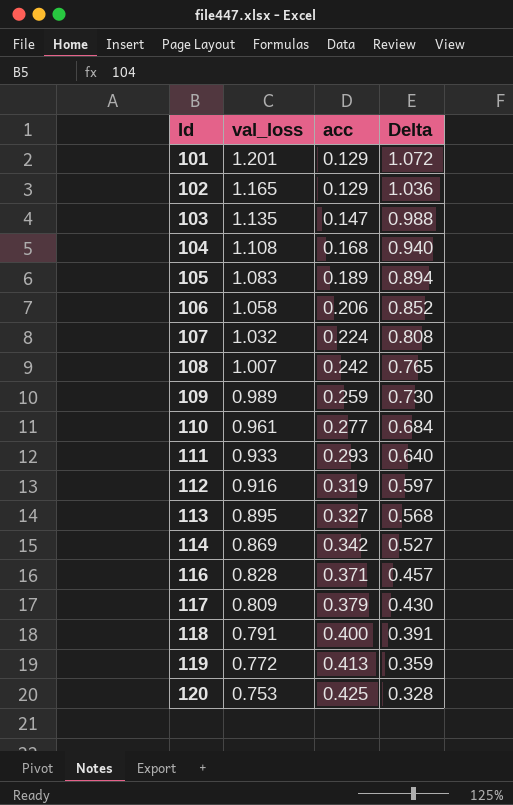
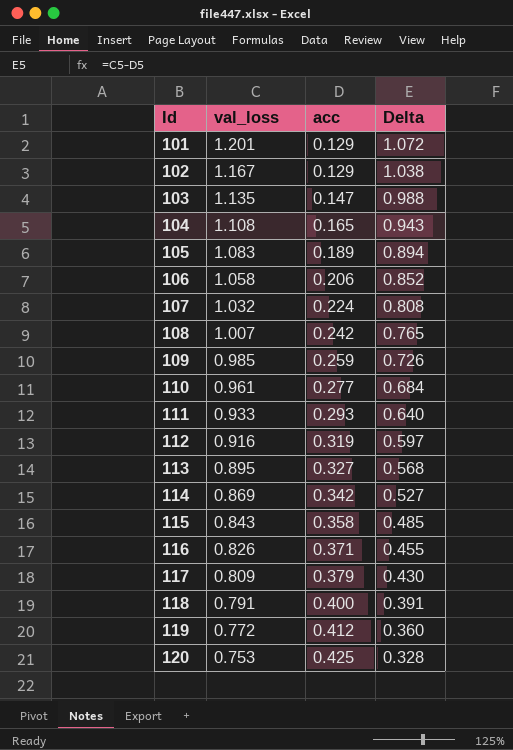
102 | val_loss: 1.165 -> 1.167
102 | Delta: 1.036 -> 1.038
104 | acc: 0.168 -> 0.165
104 | Delta: 0.940 -> 0.943
109 | val_loss: 0.989 -> 0.985
109 | Delta: 0.730 -> 0.726
row 115: none -> 0.843 | 0.358 | 0.485
116 | val_loss: 0.828 -> 0.826
116 | Delta: 0.457 -> 0.455
119 | acc: 0.413 -> 0.412
119 | Delta: 0.359 -> 0.360

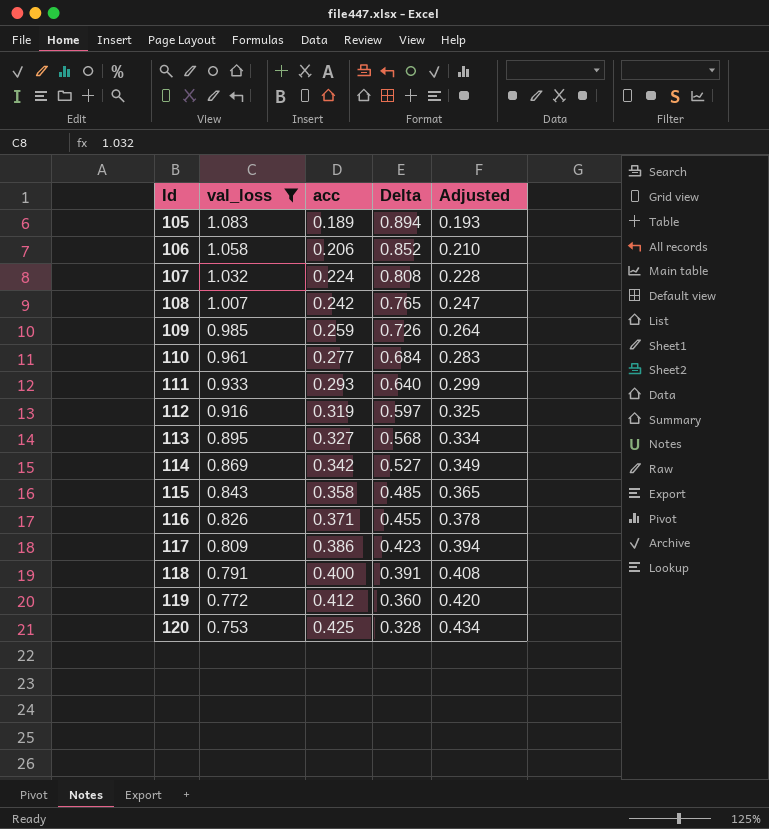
filter: none -> val_loss <= 1.083
column Adjusted | formula: none -> [acc] * 1.02
117 | acc: 0.379 -> 0.386
117 | Delta: 0.430 -> 0.423

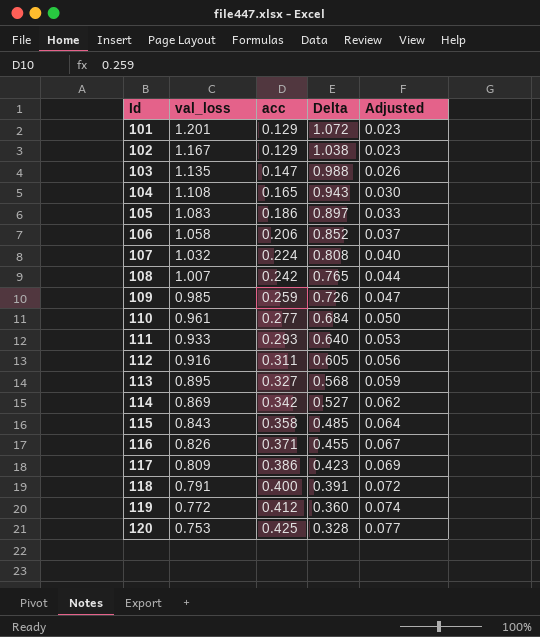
filter: val_loss <= 1.083 -> none
column Adjusted | formula: [acc] * 1.02 -> [acc] * 0.18
105 | acc: 0.189 -> 0.186
105 | Delta: 0.894 -> 0.897
112 | acc: 0.319 -> 0.311
112 | Delta: 0.597 -> 0.605

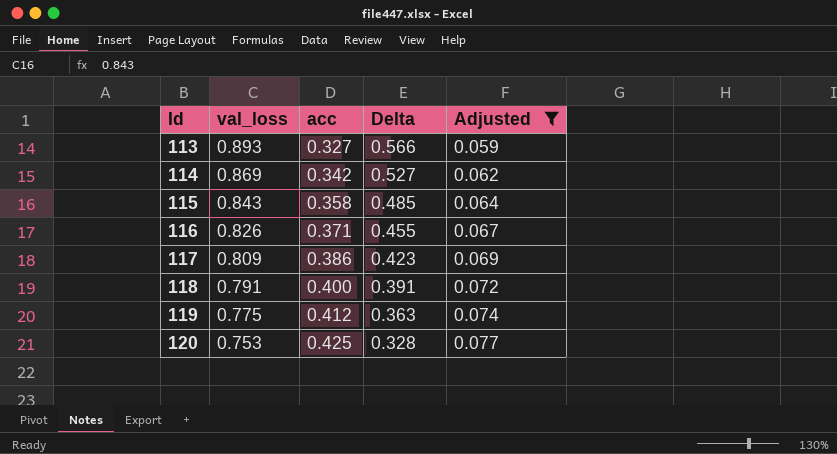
filter: none -> Adjusted >= 0.059
113 | val_loss: 0.895 -> 0.893
113 | Delta: 0.568 -> 0.566
119 | val_loss: 0.772 -> 0.775
119 | Delta: 0.360 -> 0.363

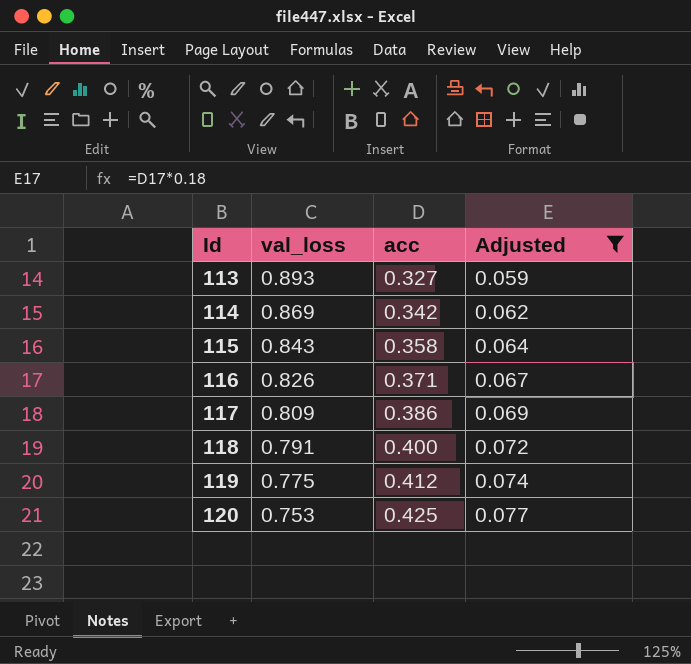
column Delta | formula: [val_loss] - [acc] -> none

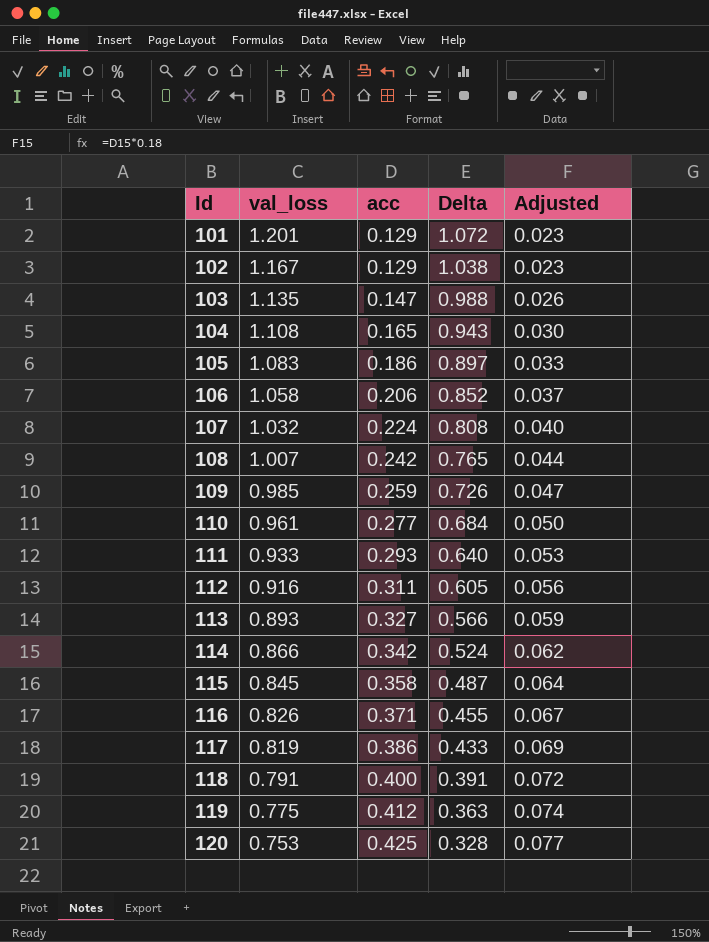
filter: Adjusted >= 0.059 -> none
column Delta | formula: none -> [val_loss] - [acc]
114 | val_loss: 0.869 -> 0.866
115 | val_loss: 0.843 -> 0.845
117 | val_loss: 0.809 -> 0.819

